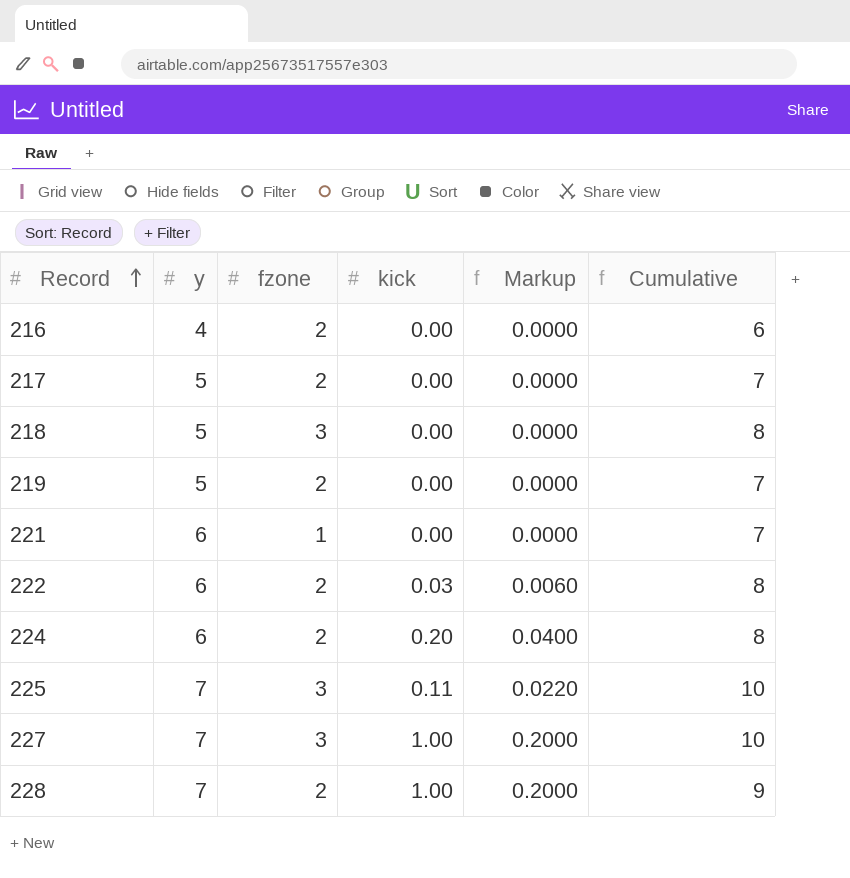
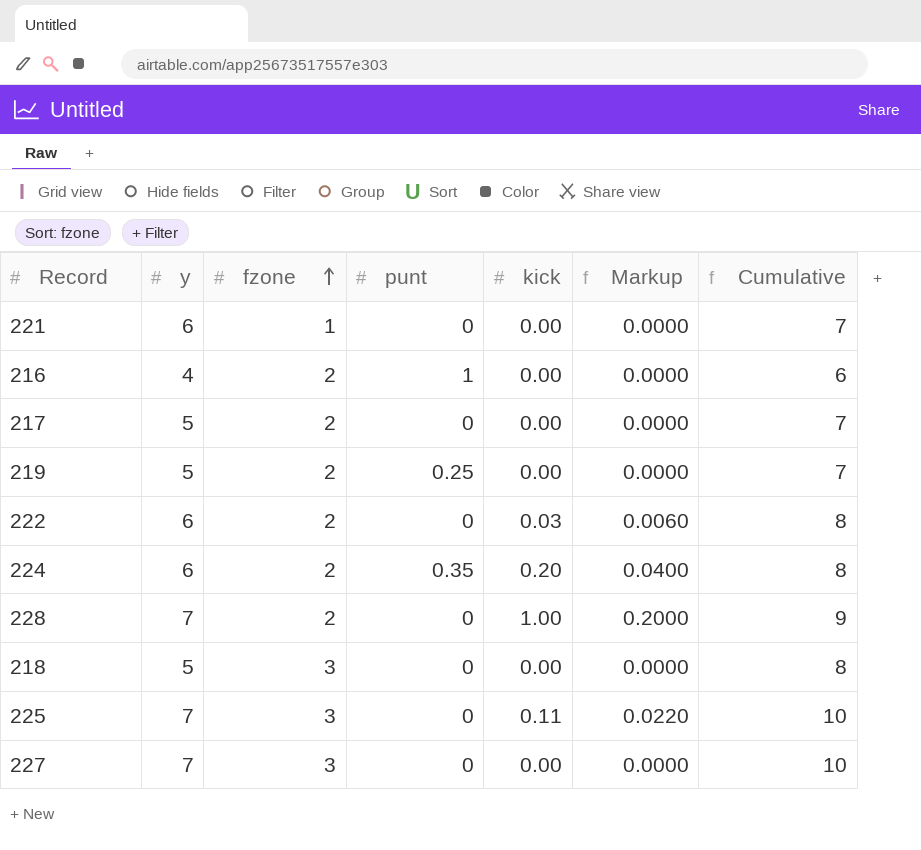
row order: Record ascending -> fzone ascending
column punt | position: none -> 4
227 | kick: 1.00 -> 0.00
227 | Markup: 0.2000 -> 0.0000

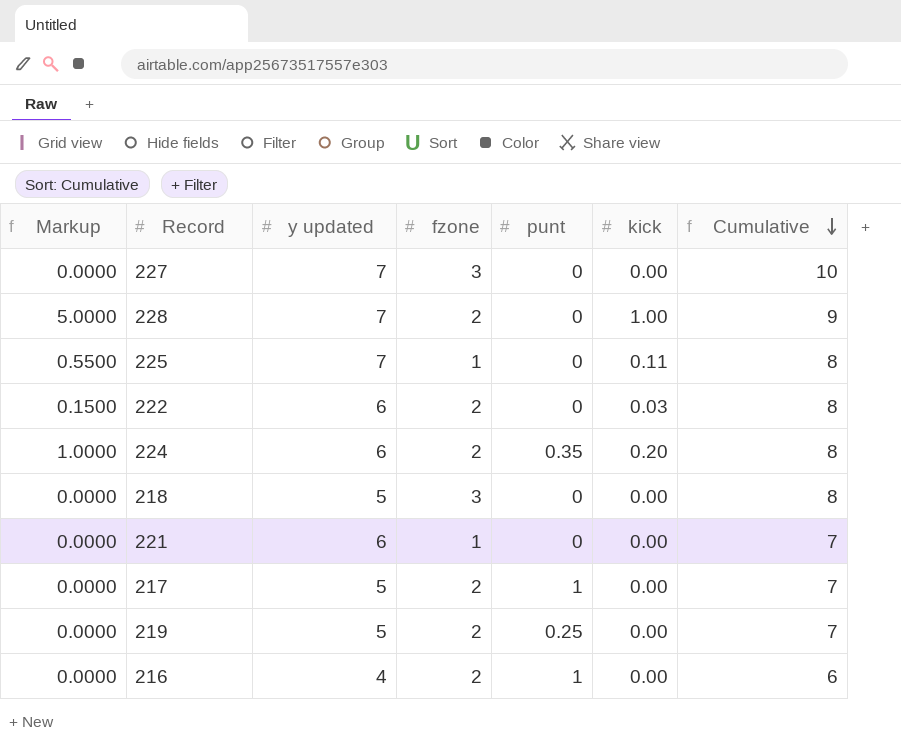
row order: fzone ascending -> Cumulative descending
column Markup | formula: [kick] * 0.2 -> [kick] * 5
column Markup | position: 6 -> 1
column name: y -> y updated
225 | fzone: 3 -> 1
225 | Cumulative: 10 -> 8
217 | punt: 0 -> 1

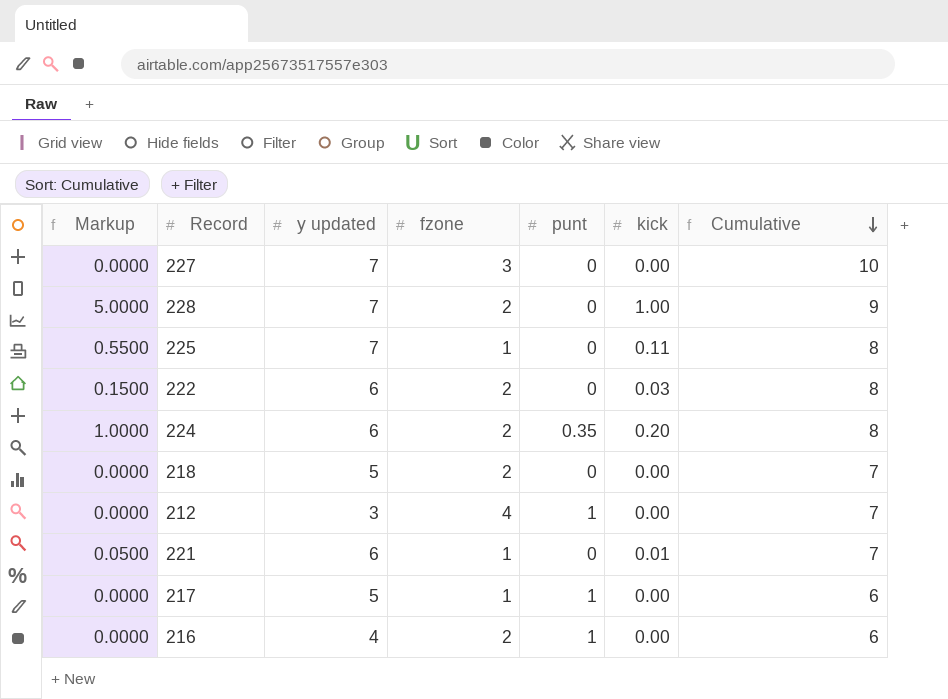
row 219: 0.0000 | 5 | 2 | 0.25 | 0.00 | 7 -> none
218 | fzone: 3 -> 2
218 | Cumulative: 8 -> 7
row 212: none -> 0.0000 | 3 | 4 | 1 | 0.00 | 7
221 | Markup: 0.0000 -> 0.0500
221 | kick: 0.00 -> 0.01
217 | fzone: 2 -> 1
217 | Cumulative: 7 -> 6

